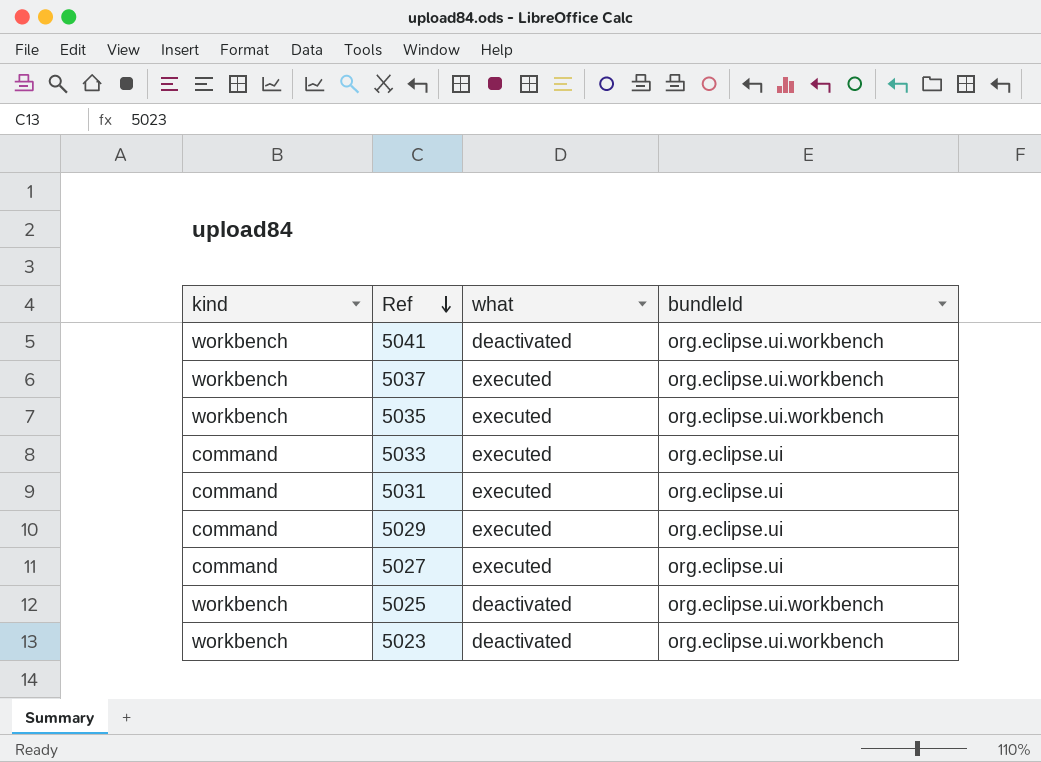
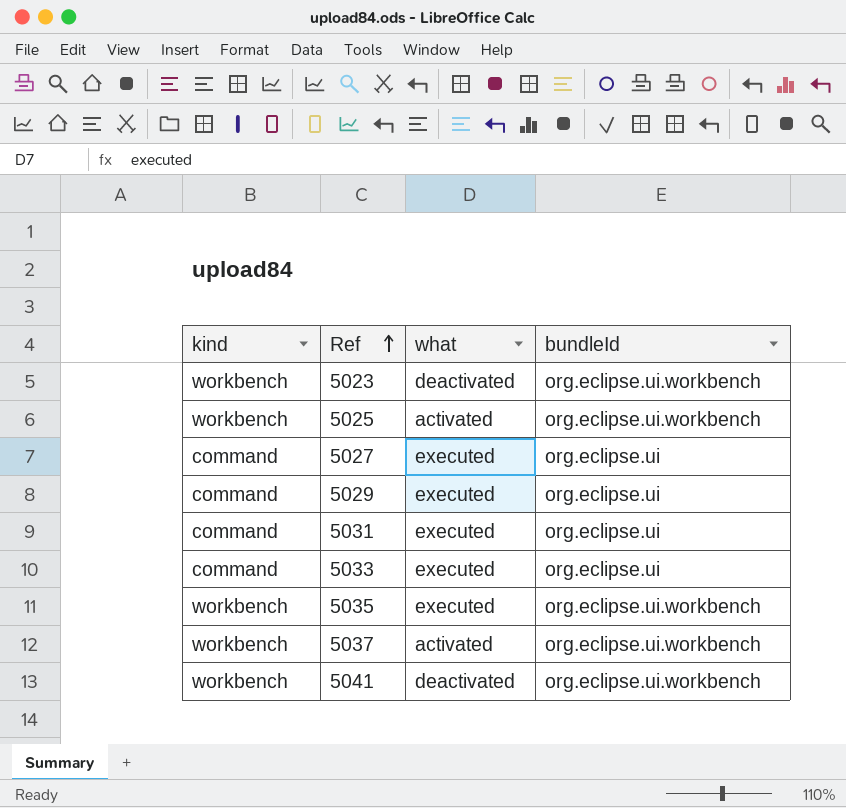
row order: Ref descending -> Ref ascending
5025 | what: deactivated -> activated
5037 | what: executed -> activated

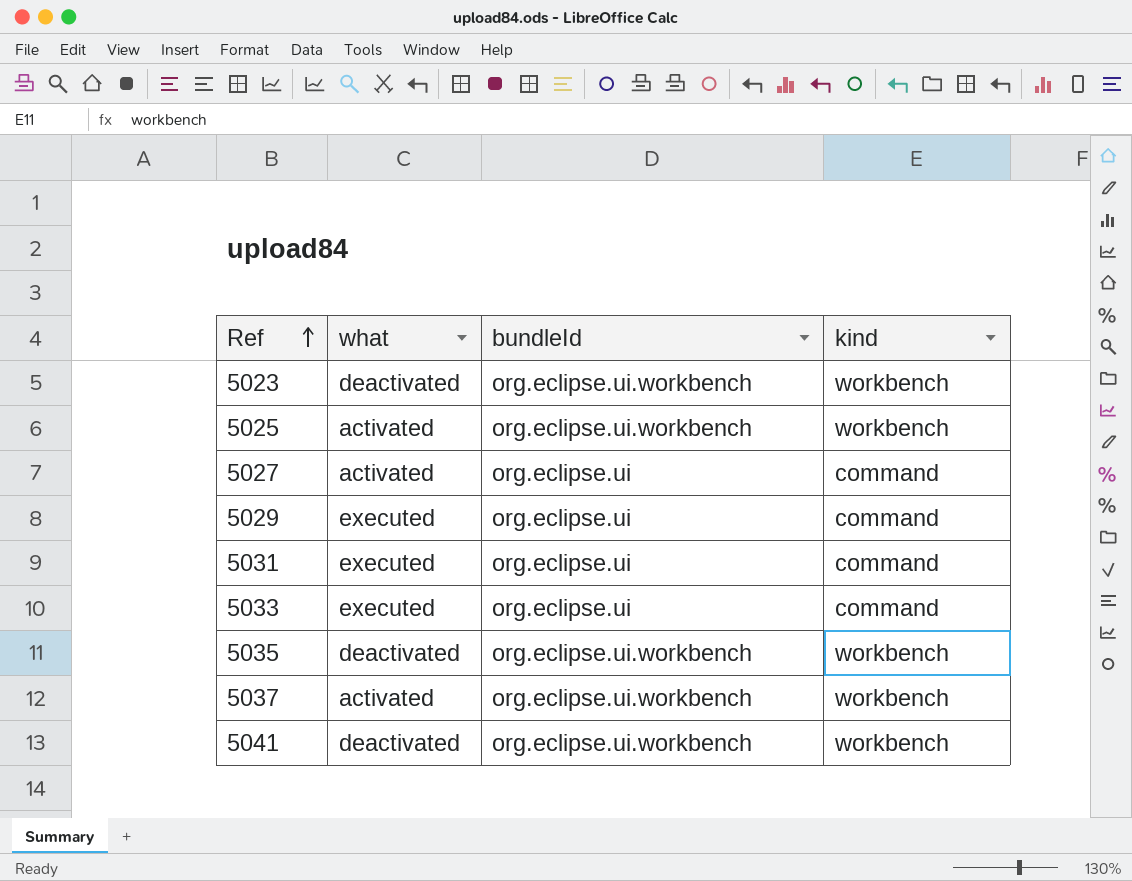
column kind | position: 1 -> 4
5027 | what: executed -> activated
5035 | what: executed -> deactivated

